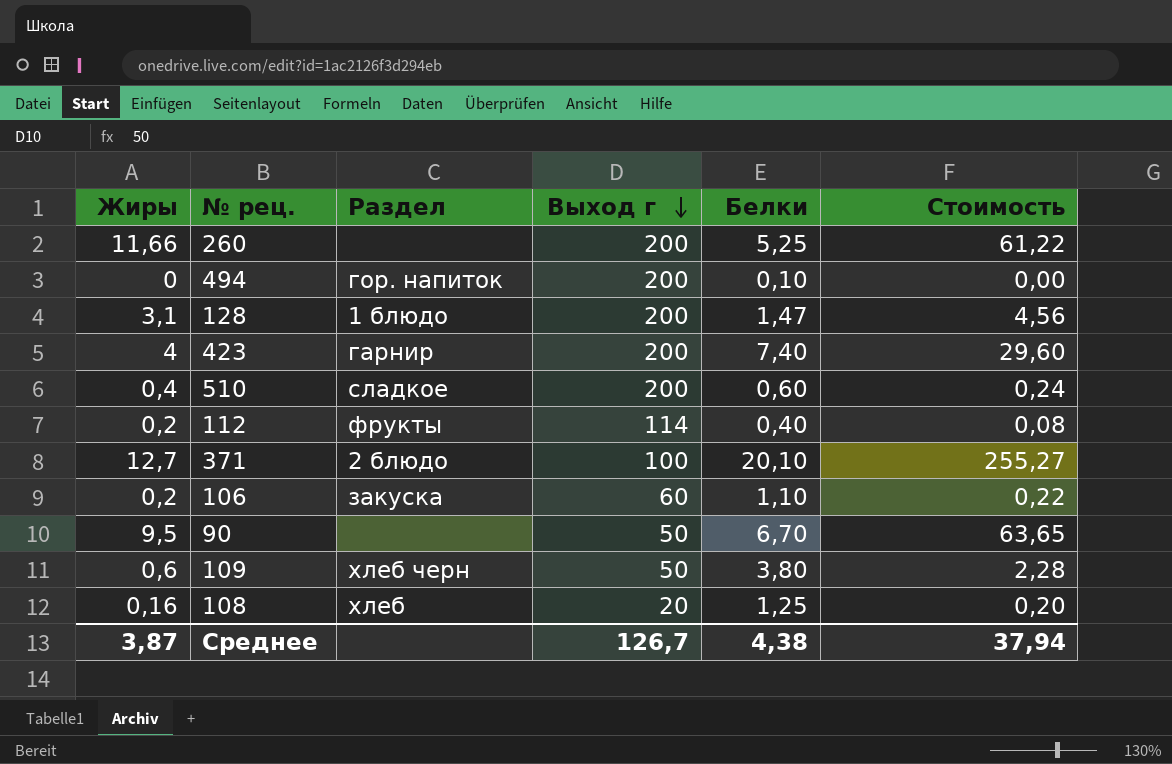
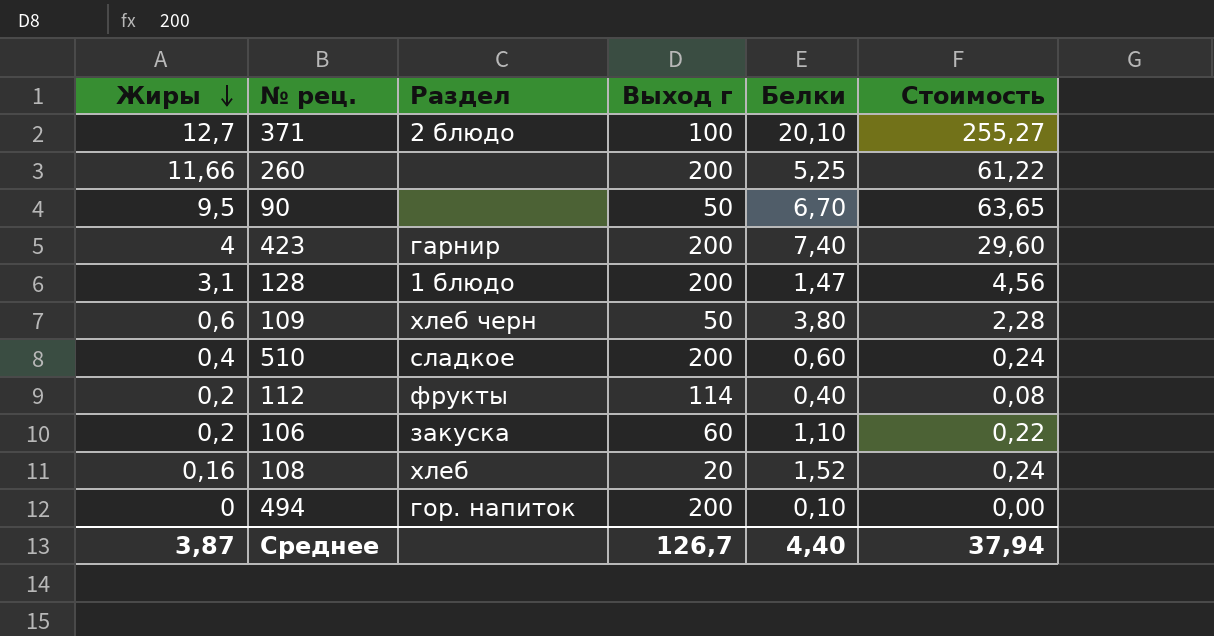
row order: Выход г descending -> Жиры descending
108 | Белки: 1,25 -> 1,52
108 | Стоимость: 0,20 -> 0,24
Среднее | Белки: 4,38 -> 4,40

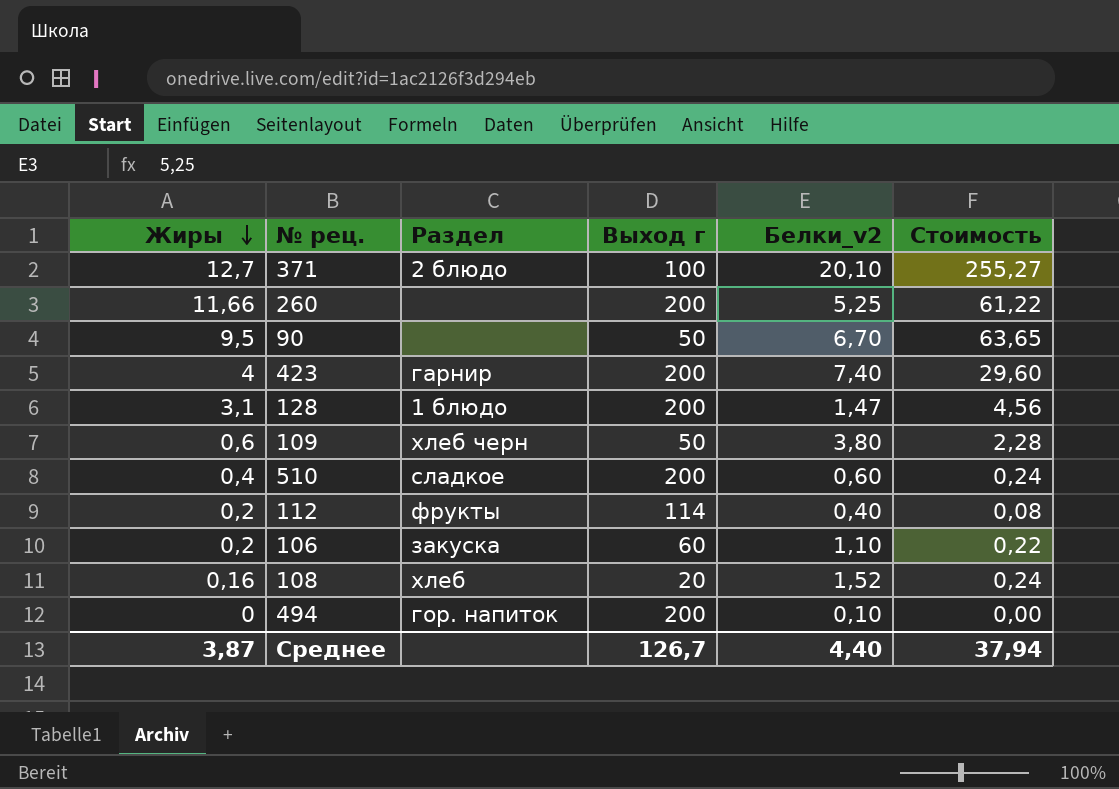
column name: Белки -> Белки_v2

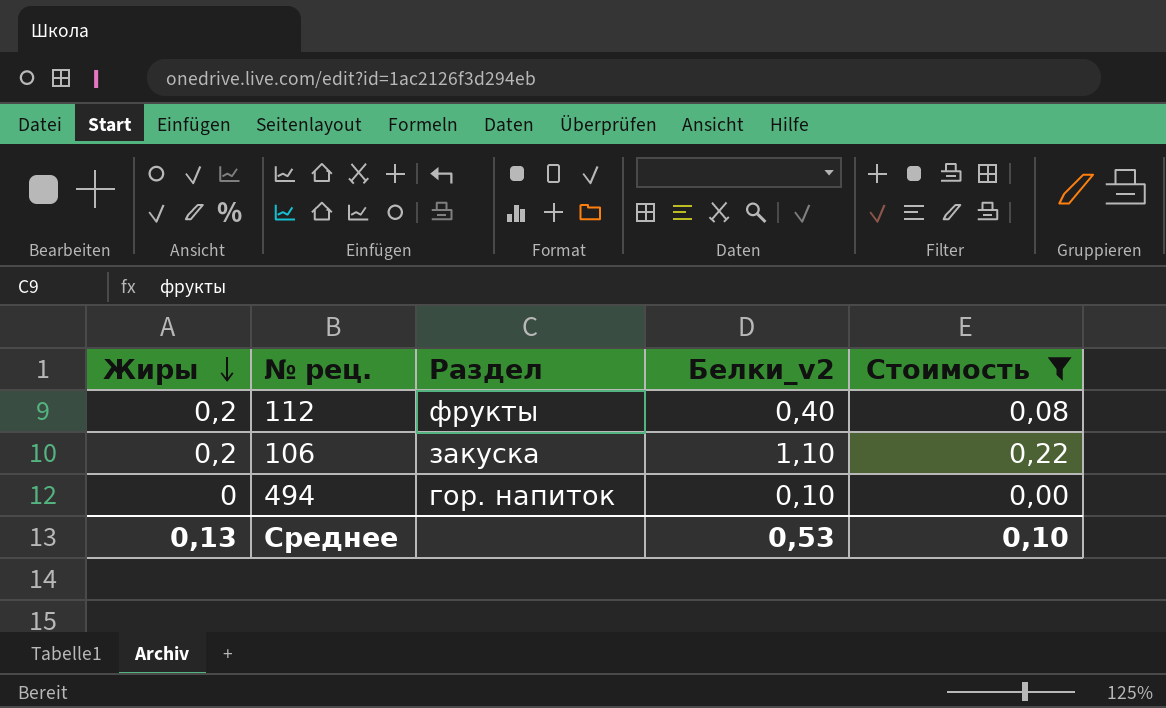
filter: none -> Стоимость <= 0,22
column Выход г | position: 4 -> none
Среднее | Жиры: 3,87 -> 0,13
Среднее | Белки_v2: 4,40 -> 0,53
Среднее | Стоимость: 37,94 -> 0,10

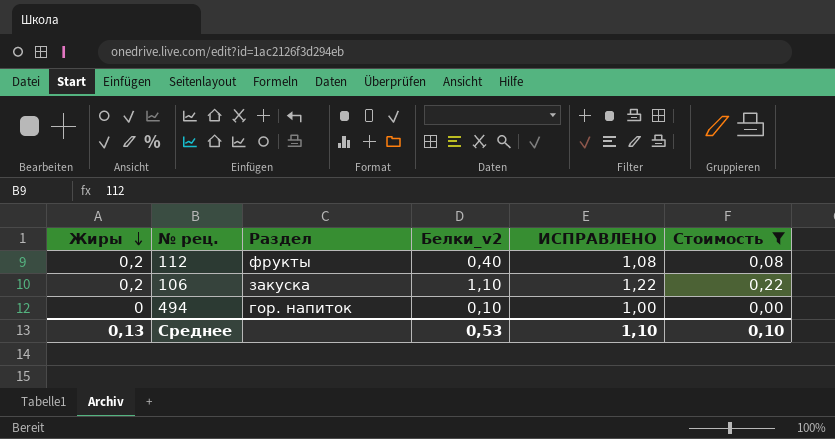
column ИСПРАВЛЕНО | formula: none -> [Стоимость] + 1

